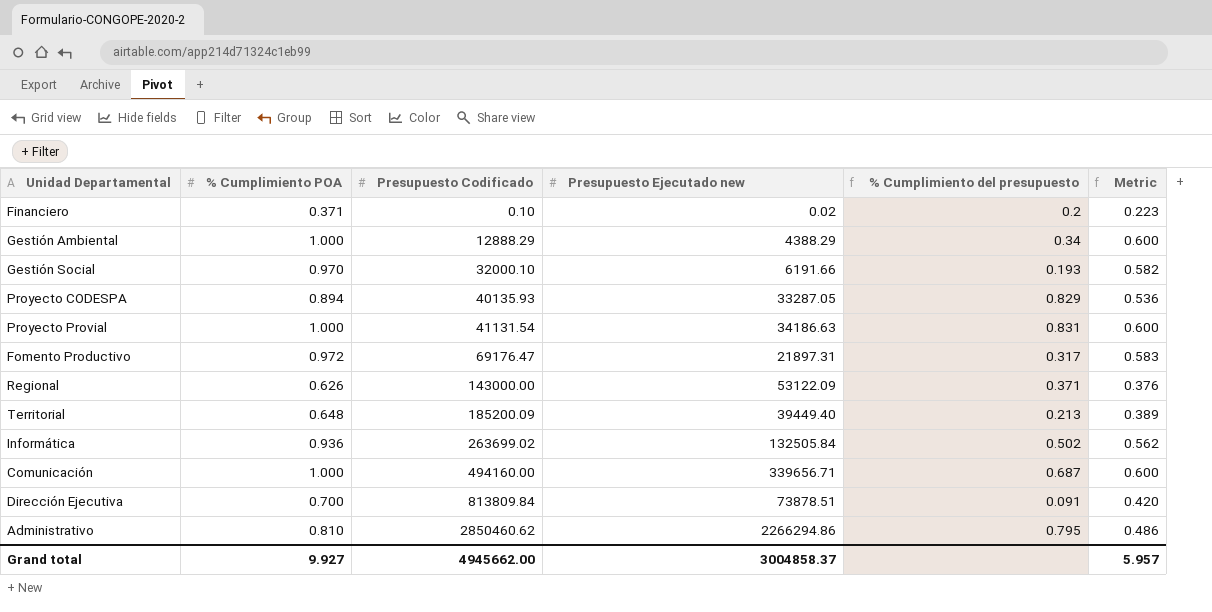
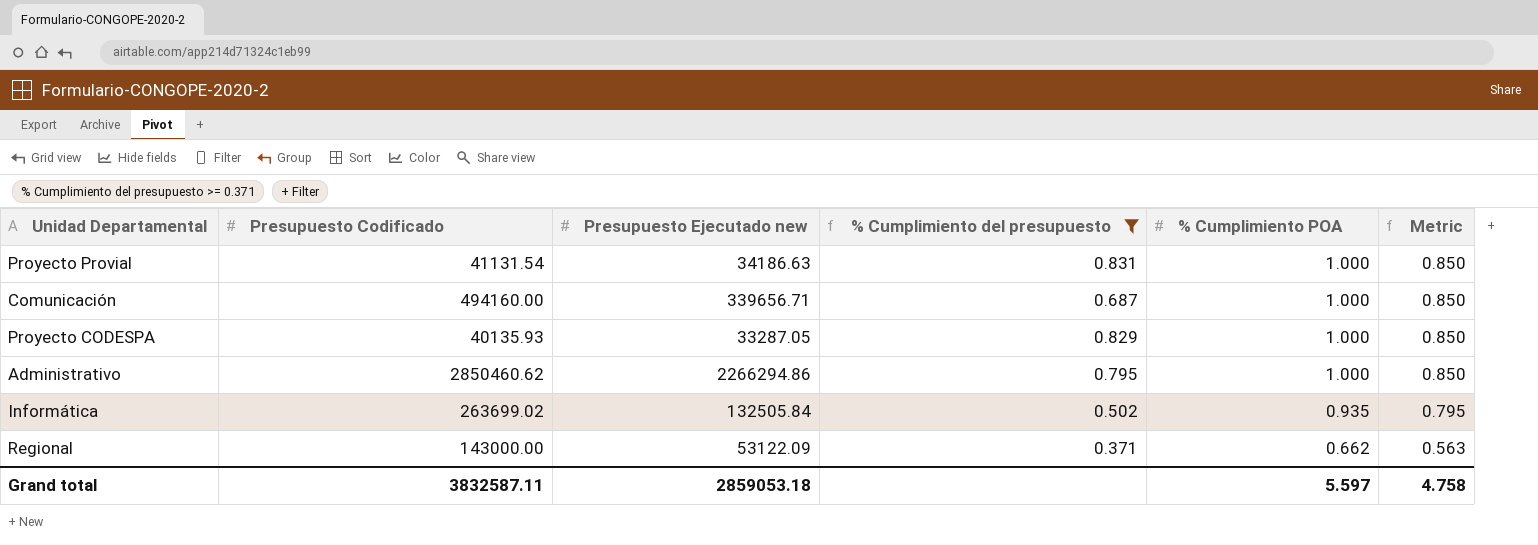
filter: none -> % Cumplimiento del presupuesto >= 0.371
row order: Presupuesto Codificado ascending -> % Cumplimiento POA descending
column % Cumplimiento POA | position: 2 -> 5
column Metric | formula: [% Cumplimiento POA] * 0.6 -> [% Cumplimiento POA] * 0.85
Proyecto CODESPA | % Cumplimiento POA: 0.894 -> 1.000
Administrativo | % Cumplimiento POA: 0.810 -> 1.000
Informática | % Cumplimiento POA: 0.936 -> 0.935
Regional | % Cumplimiento POA: 0.626 -> 0.662
Grand total | Presupuesto Codificado: 4945662.00 -> 3832587.11
Grand total | Presupuesto Ejecutado new: 3004858.37 -> 2859053.18
Grand total | % Cumplimiento POA: 9.927 -> 5.597
Grand total | Metric: 5.957 -> 4.758

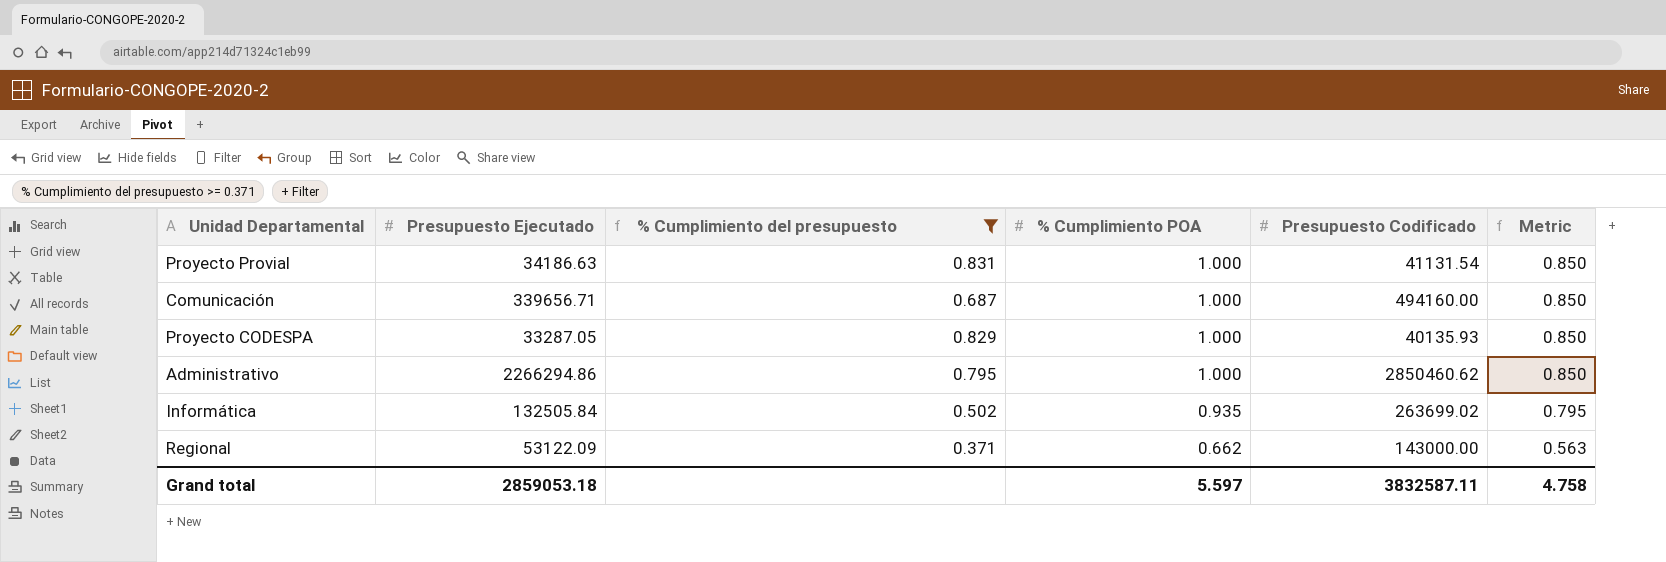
column name: Presupuesto Ejecutado new -> Presupuesto Ejecutado
column Presupuesto Codificado | position: 2 -> 5

